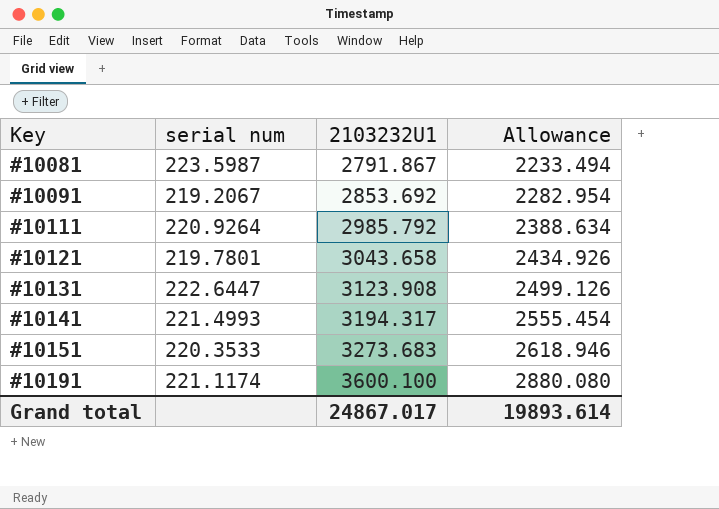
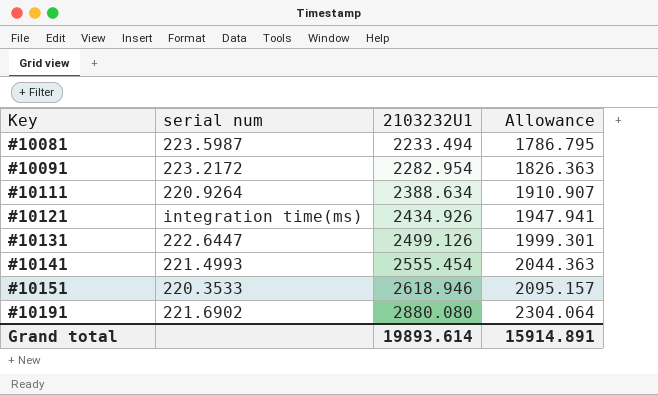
#10081 | 2103232U1: 2791.867 -> 2233.494
#10081 | Allowance: 2233.494 -> 1786.795
#10091 | serial num: 219.2067 -> 223.2172
#10091 | 2103232U1: 2853.692 -> 2282.954
#10091 | Allowance: 2282.954 -> 1826.363
#10111 | 2103232U1: 2985.792 -> 2388.634
#10111 | Allowance: 2388.634 -> 1910.907
#10121 | serial num: 219.7801 -> integration time(ms)
#10121 | 2103232U1: 3043.658 -> 2434.926
#10121 | Allowance: 2434.926 -> 1947.941
#10131 | 2103232U1: 3123.908 -> 2499.126
#10131 | Allowance: 2499.126 -> 1999.301
#10141 | 2103232U1: 3194.317 -> 2555.454
#10141 | Allowance: 2555.454 -> 2044.363
#10151 | 2103232U1: 3273.683 -> 2618.946
#10151 | Allowance: 2618.946 -> 2095.157
#10191 | serial num: 221.1174 -> 221.6902
#10191 | 2103232U1: 3600.100 -> 2880.080
#10191 | Allowance: 2880.080 -> 2304.064
Grand total | 2103232U1: 24867.017 -> 19893.614
Grand total | Allowance: 19893.614 -> 15914.891

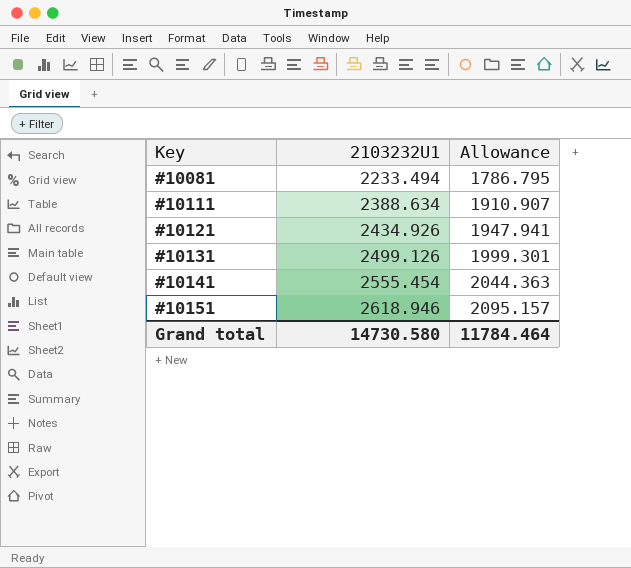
column serial num | position: 2 -> none
row #10091: 223.2172 | 2282.954 | 1826.363 -> none
row #10191: 221.6902 | 2880.080 | 2304.064 -> none
Grand total | 2103232U1: 19893.614 -> 14730.580
Grand total | Allowance: 15914.891 -> 11784.464

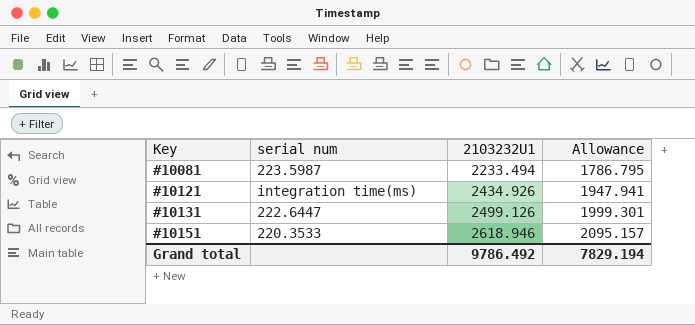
column serial num | position: none -> 2
row #10111: 2388.634 | 1910.907 -> none
row #10141: 2555.454 | 2044.363 -> none
Grand total | 2103232U1: 14730.580 -> 9786.492
Grand total | Allowance: 11784.464 -> 7829.194

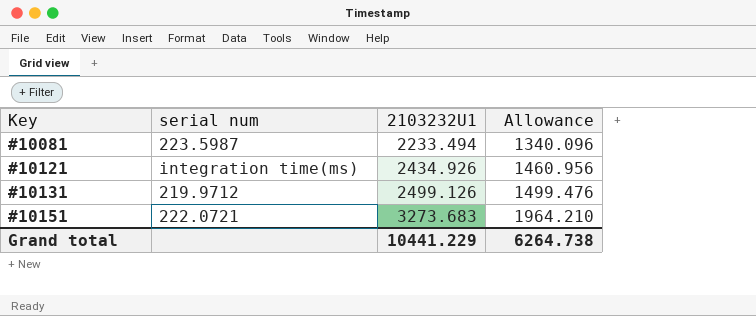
column Allowance | formula: [2103232U1] * 0.8 -> [2103232U1] * 0.6
#10131 | serial num: 222.6447 -> 219.9712
#10151 | serial num: 220.3533 -> 222.0721
#10151 | 2103232U1: 2618.946 -> 3273.683
Grand total | 2103232U1: 9786.492 -> 10441.229
Grand total | Allowance: 7829.194 -> 6264.738

